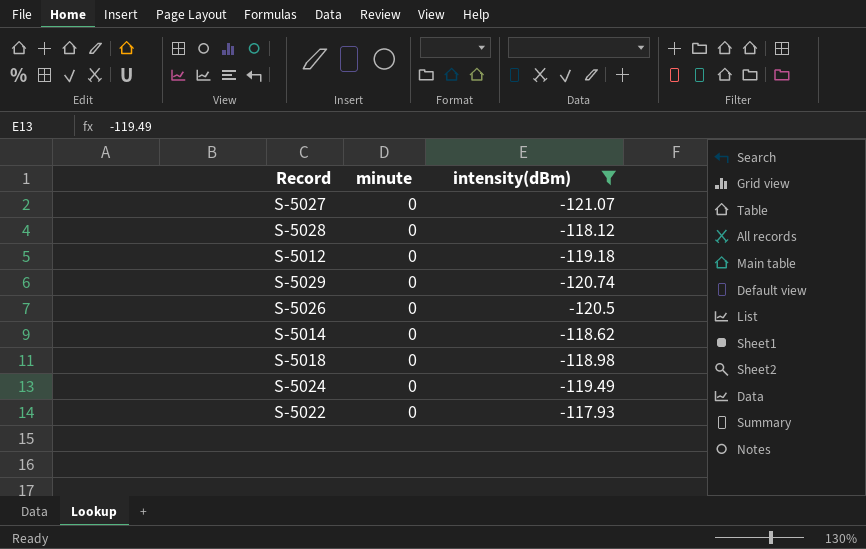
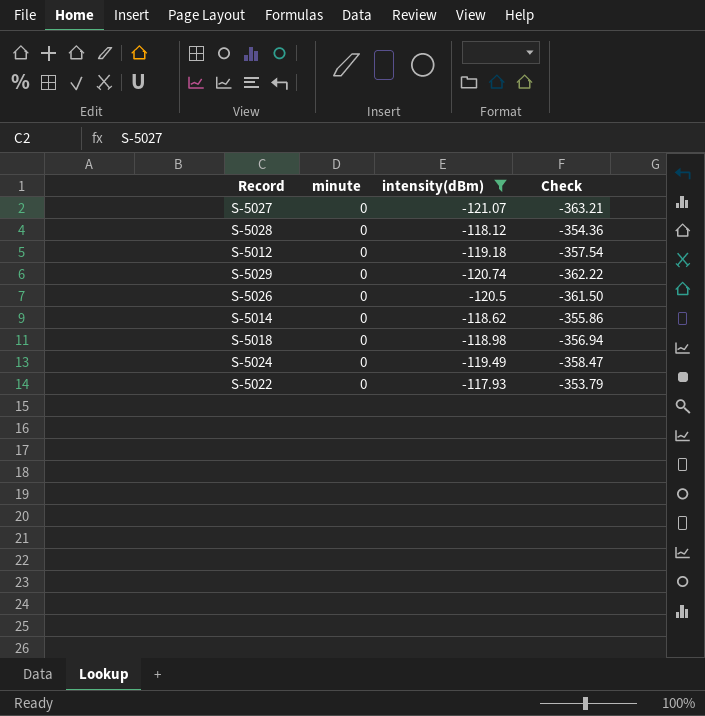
column Check | formula: none -> [intensity(dBm)] * 3

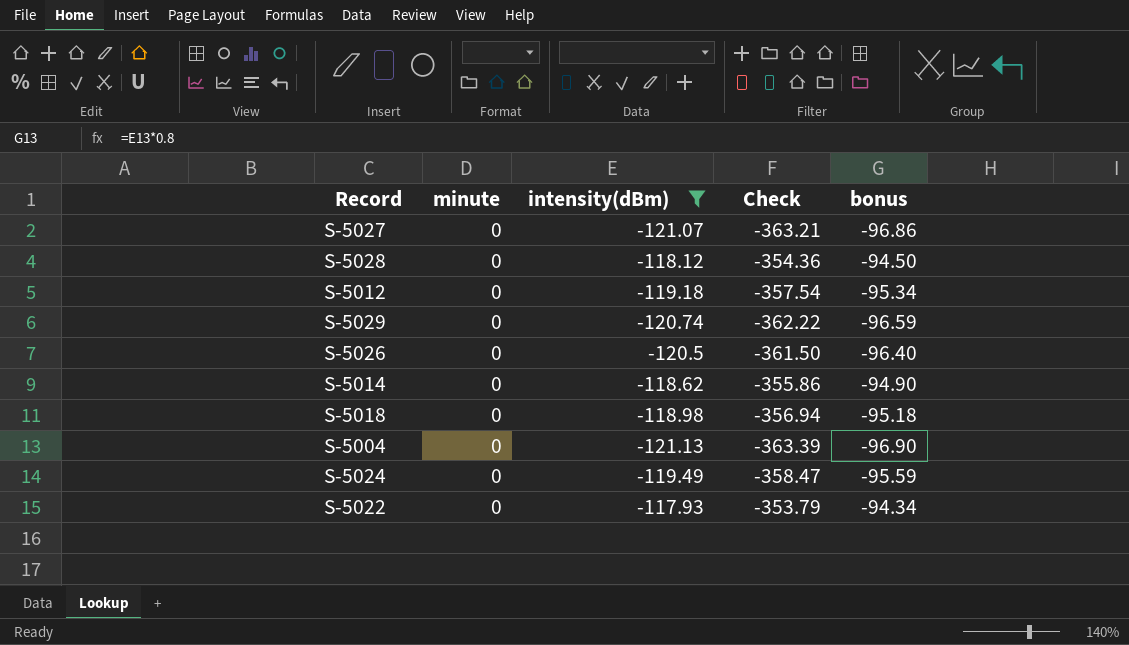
column bonus | formula: none -> [intensity(dBm)] * 0.8
row S-5004: none -> 0 | -121.13 | -363.39 | -96.90

